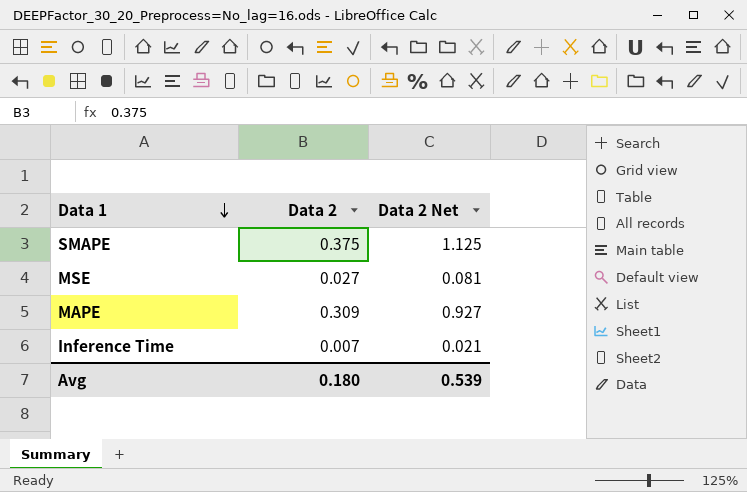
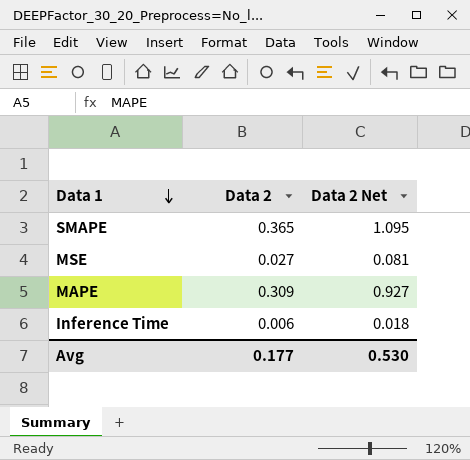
SMAPE | Data 2: 0.375 -> 0.365
SMAPE | Data 2 Net: 1.125 -> 1.095
Inference Time | Data 2: 0.007 -> 0.006
Inference Time | Data 2 Net: 0.021 -> 0.018
Avg | Data 2: 0.180 -> 0.177
Avg | Data 2 Net: 0.539 -> 0.530

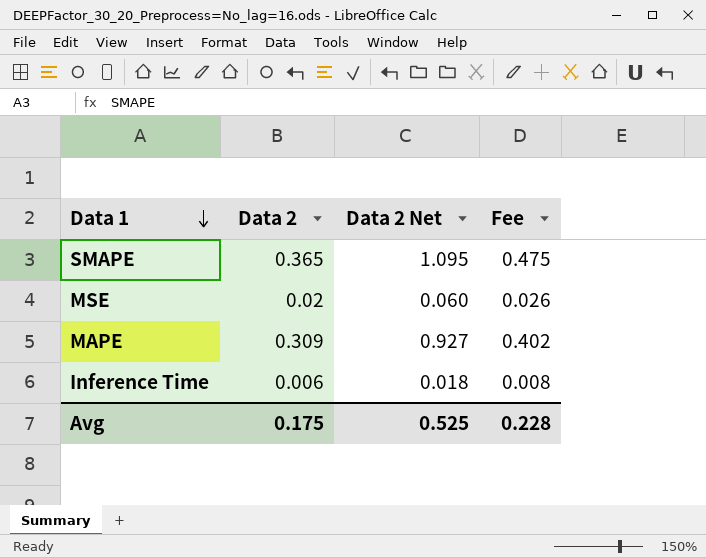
column Fee | formula: none -> [Data 2] * 1.3
MSE | Data 2: 0.027 -> 0.02
MSE | Data 2 Net: 0.081 -> 0.060
Avg | Data 2: 0.177 -> 0.175
Avg | Data 2 Net: 0.530 -> 0.525

